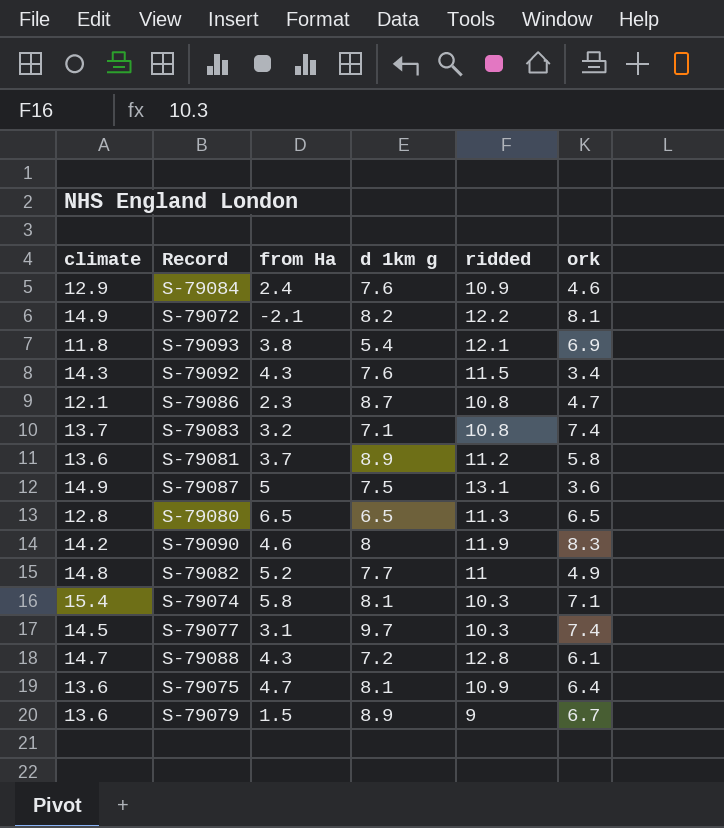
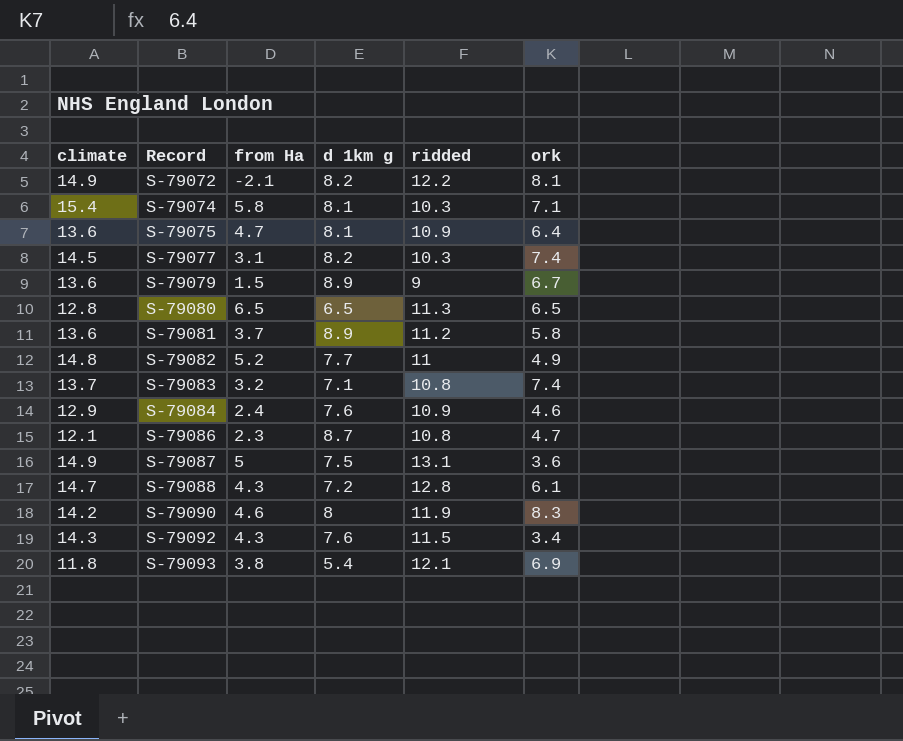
row order: none -> Record ascending
S-79077 | d 1km g: 9.7 -> 8.2

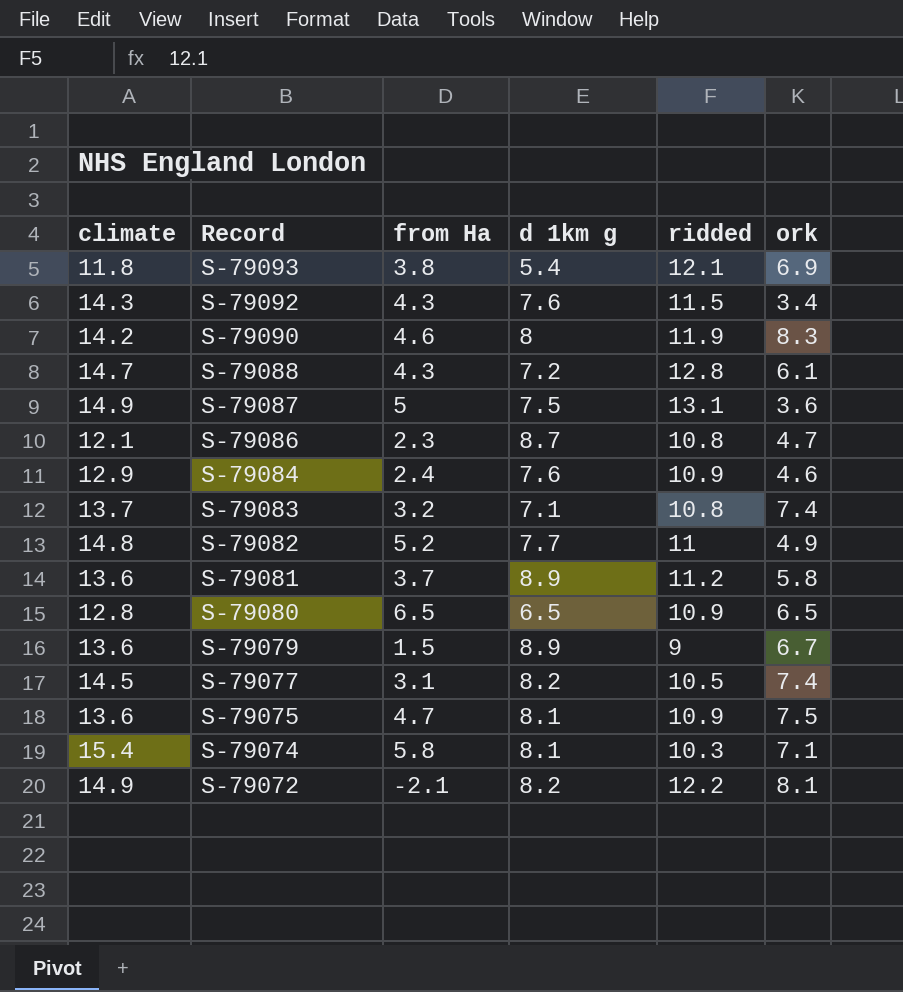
row order: Record ascending -> Record descending
S-79080 | ridded: 11.3 -> 10.9
S-79077 | ridded: 10.3 -> 10.5
S-79075 | ork: 6.4 -> 7.5

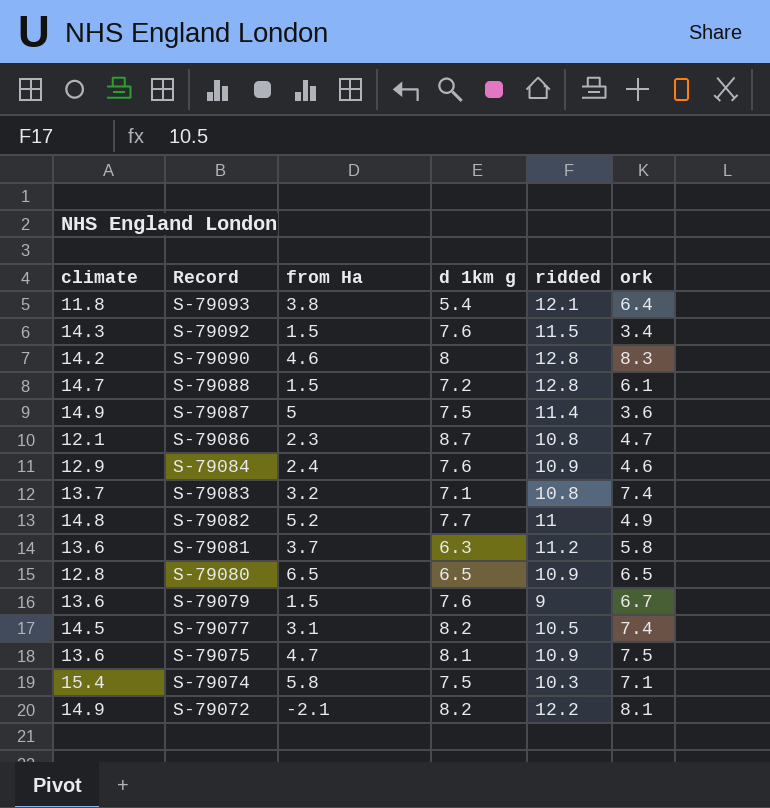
S-79093 | ork: 6.9 -> 6.4
S-79092 | from Ha: 4.3 -> 1.5
S-79090 | ridded: 11.9 -> 12.8
S-79088 | from Ha: 4.3 -> 1.5
S-79087 | ridded: 13.1 -> 11.4
S-79081 | d 1km g: 8.9 -> 6.3
S-79079 | d 1km g: 8.9 -> 7.6
S-79074 | d 1km g: 8.1 -> 7.5

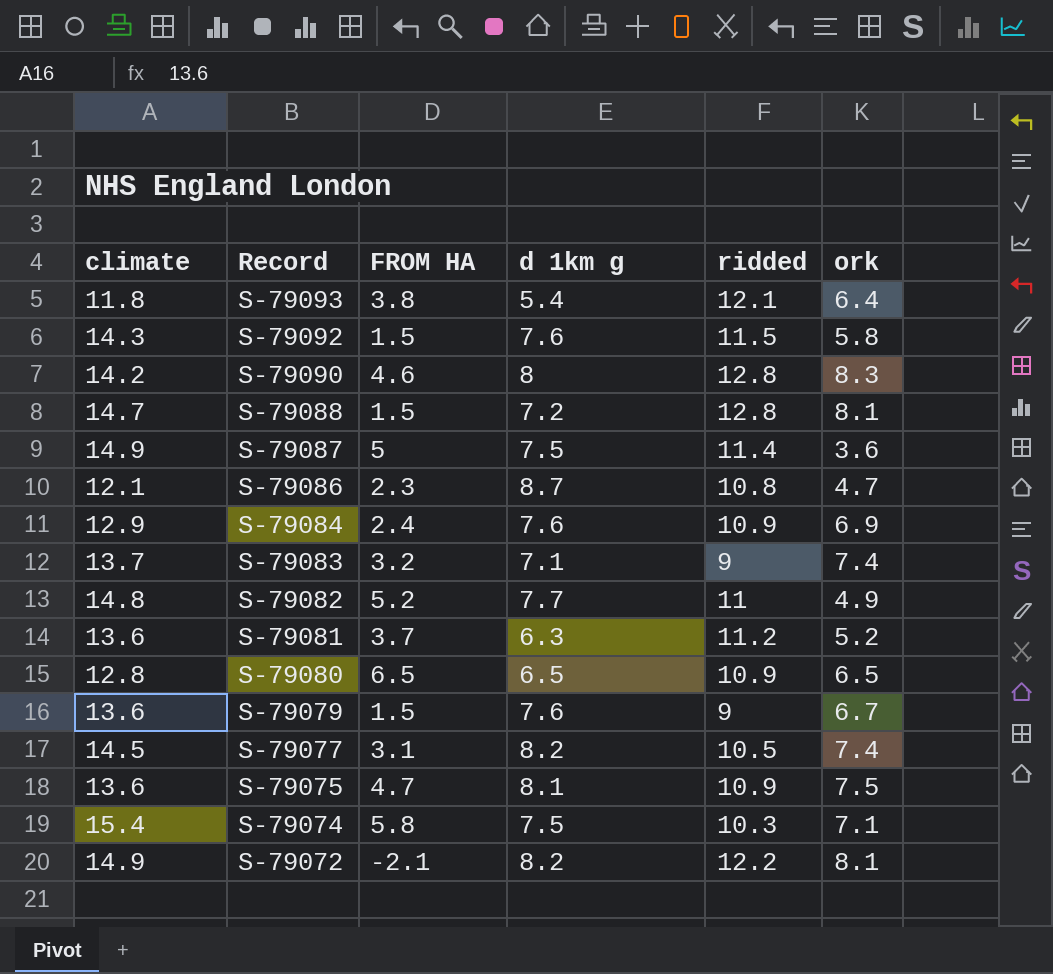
column name: from Ha -> FROM HA
S-79092 | ork: 3.4 -> 5.8
S-79088 | ork: 6.1 -> 8.1
S-79084 | ork: 4.6 -> 6.9
S-79083 | ridded: 10.8 -> 9
S-79081 | ork: 5.8 -> 5.2

